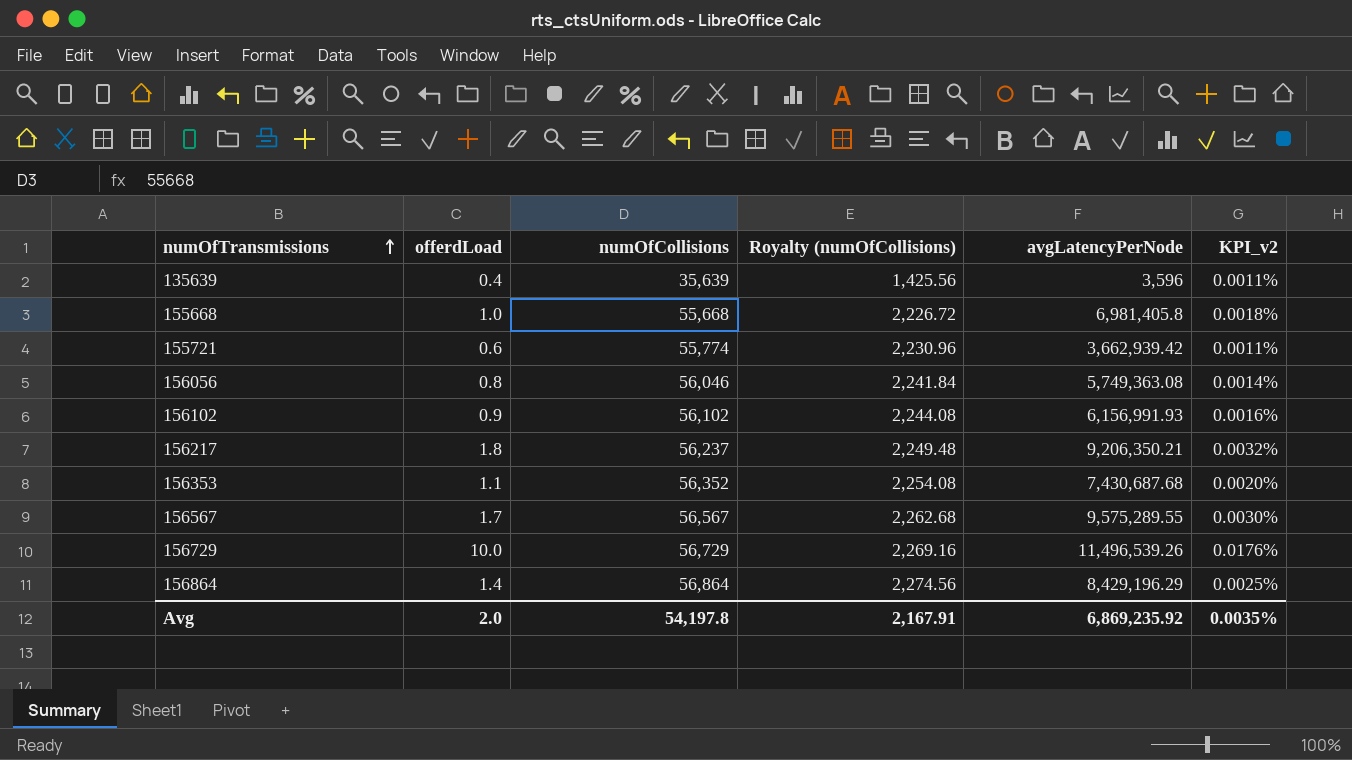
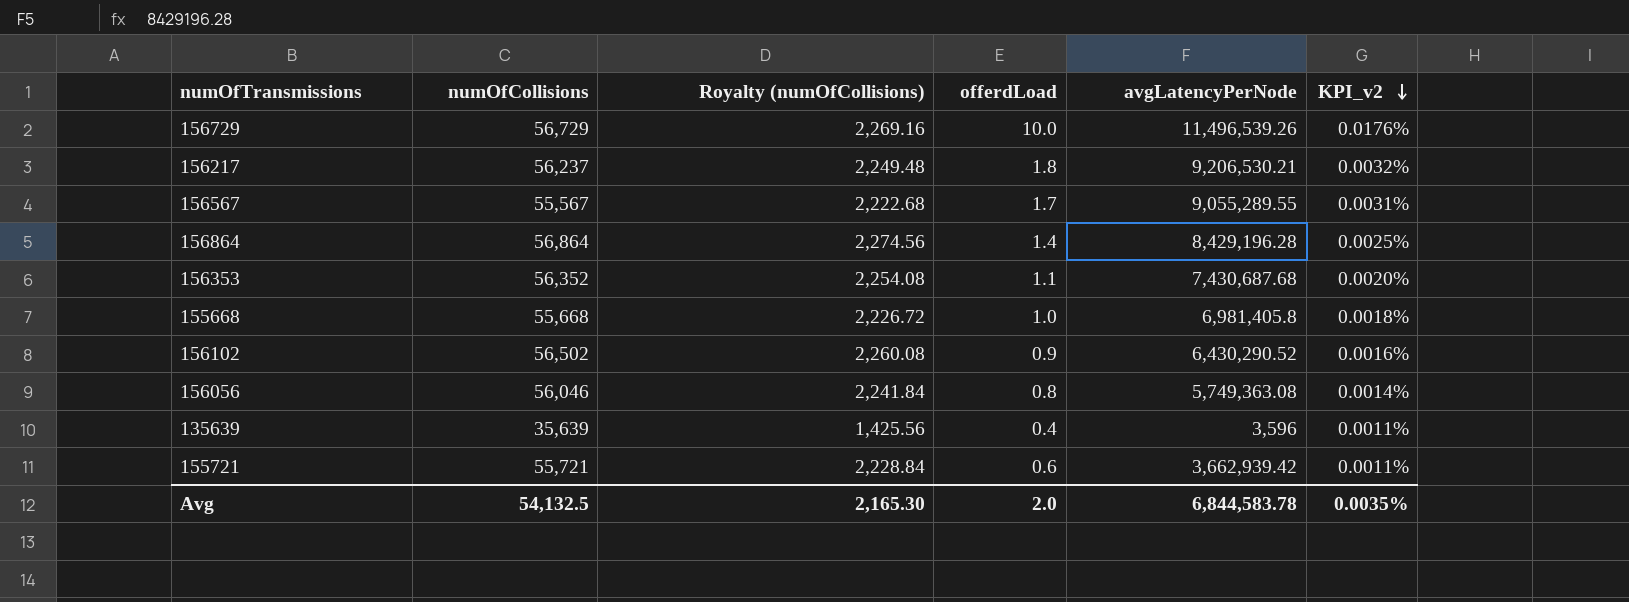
row order: numOfTransmissions ascending -> KPI_v2 descending
column offerdLoad | position: 2 -> 4
156217 | avgLatencyPerNode: 9,206,350.21 -> 9,206,530.21
156567 | numOfCollisions: 56,567 -> 55,567
156567 | Royalty (numOfCollisions): 2,262.68 -> 2,222.68
156567 | avgLatencyPerNode: 9,575,289.55 -> 9,055,289.55
156567 | KPI_v2: 0.0030% -> 0.0031%
156864 | avgLatencyPerNode: 8,429,196.29 -> 8,429,196.28
156102 | numOfCollisions: 56,102 -> 56,502
156102 | Royalty (numOfCollisions): 2,244.08 -> 2,260.08
156102 | avgLatencyPerNode: 6,156,991.93 -> 6,430,290.52
155721 | numOfCollisions: 55,774 -> 55,721
155721 | Royalty (numOfCollisions): 2,230.96 -> 2,228.84
Avg | numOfCollisions: 54,197.8 -> 54,132.5
Avg | Royalty (numOfCollisions): 2,167.91 -> 2,165.30
Avg | avgLatencyPerNode: 6,869,235.92 -> 6,844,583.78

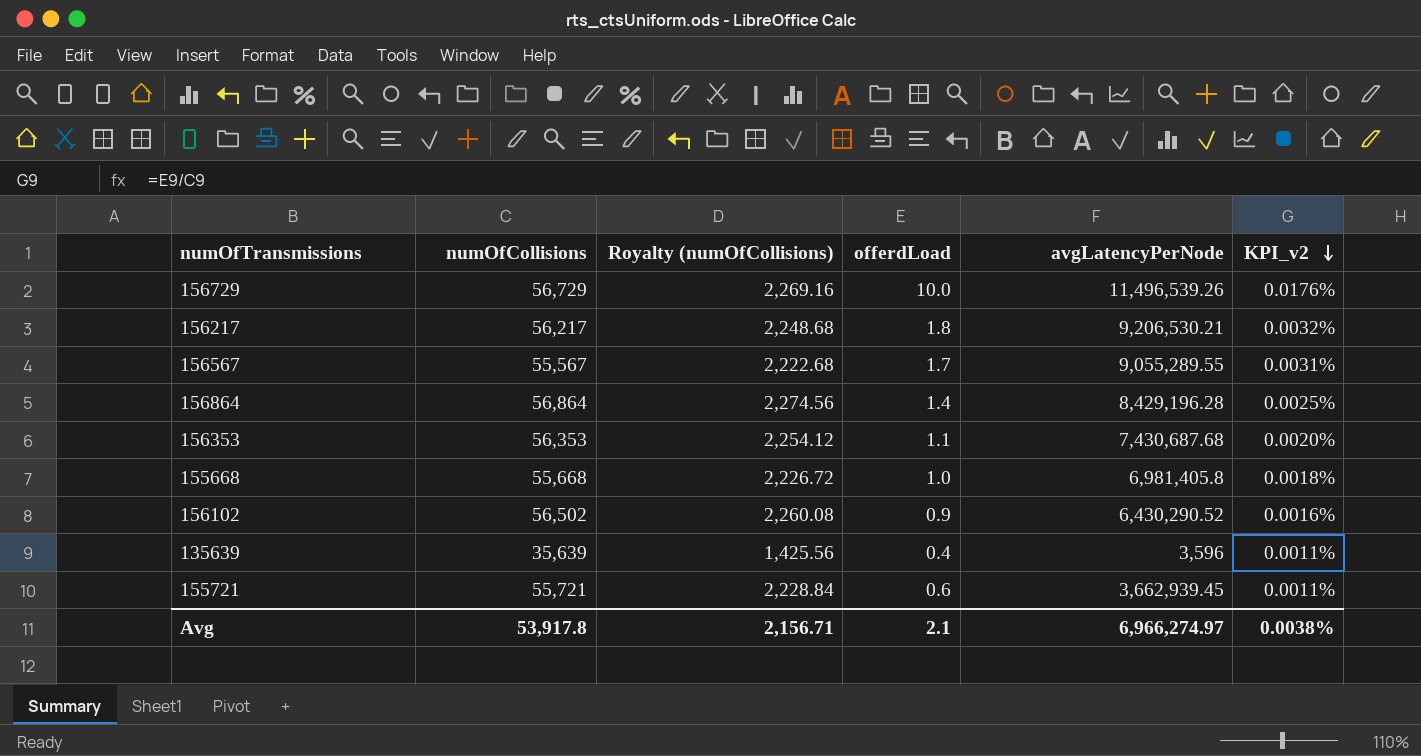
row 156056: 56,046 | 2,241.84 | 0.8 | 5,749,363.08 | 0.0014% -> none
156217 | numOfCollisions: 56,237 -> 56,217
156217 | Royalty (numOfCollisions): 2,249.48 -> 2,248.68
156353 | numOfCollisions: 56,352 -> 56,353
156353 | Royalty (numOfCollisions): 2,254.08 -> 2,254.12
155721 | avgLatencyPerNode: 3,662,939.42 -> 3,662,939.45
Avg | numOfCollisions: 54,132.5 -> 53,917.8
Avg | Royalty (numOfCollisions): 2,165.30 -> 2,156.71
Avg | offerdLoad: 2.0 -> 2.1
Avg | avgLatencyPerNode: 6,844,583.78 -> 6,966,274.97
Avg | KPI_v2: 0.0035% -> 0.0038%

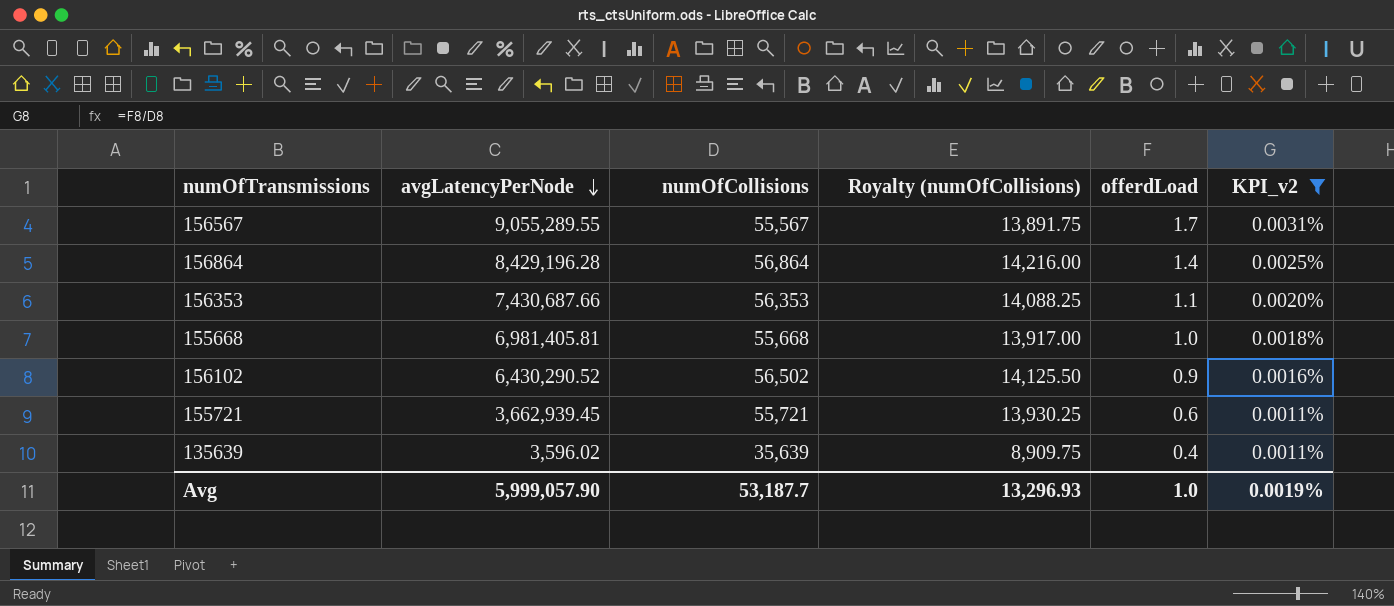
filter: none -> KPI_v2 <= 0.0031%
row order: KPI_v2 descending -> avgLatencyPerNode descending
column avgLatencyPerNode | position: 5 -> 2
column Royalty (numOfCollisions) | formula: [numOfCollisions] * 0.04 -> [numOfCollisions] * 0.25
156353 | avgLatencyPerNode: 7,430,687.68 -> 7,430,687.66
155668 | avgLatencyPerNode: 6,981,405.8 -> 6,981,405.81
135639 | avgLatencyPerNode: 3,596 -> 3,596.02
Avg | avgLatencyPerNode: 6,966,274.97 -> 5,999,057.90
Avg | numOfCollisions: 53,917.8 -> 53,187.7
Avg | Royalty (numOfCollisions): 2,156.71 -> 13,296.93
Avg | offerdLoad: 2.1 -> 1.0
Avg | KPI_v2: 0.0038% -> 0.0019%

